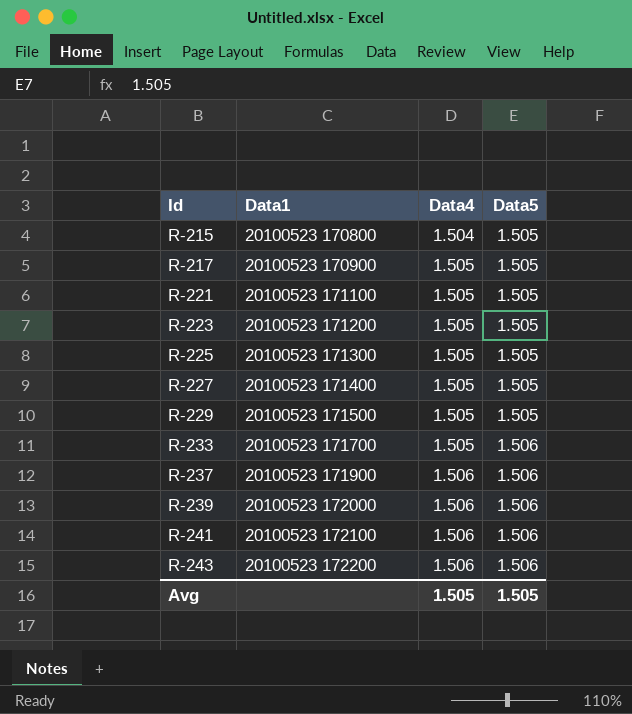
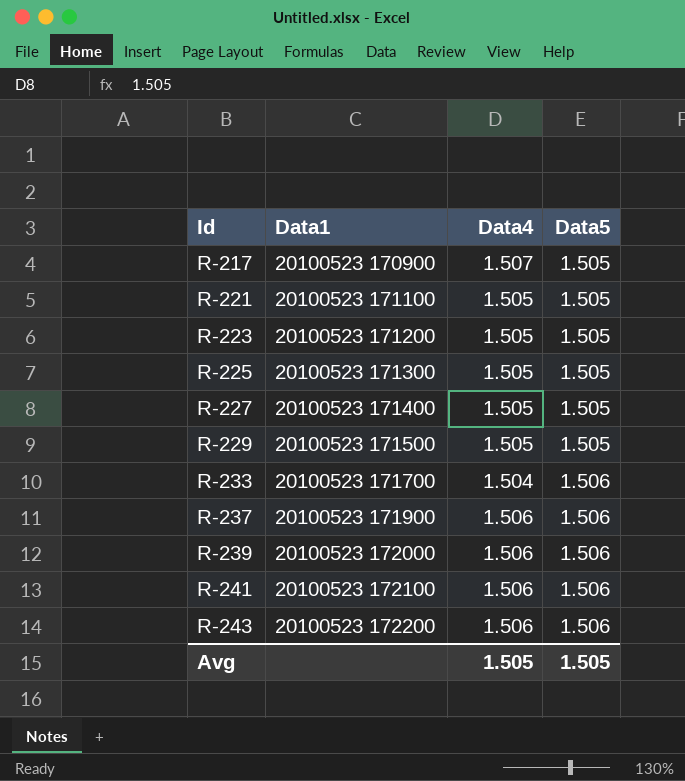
row R-215: 20100523 170800 | 1.504 | 1.505 -> none
R-217 | Data4: 1.505 -> 1.507
R-233 | Data4: 1.505 -> 1.504

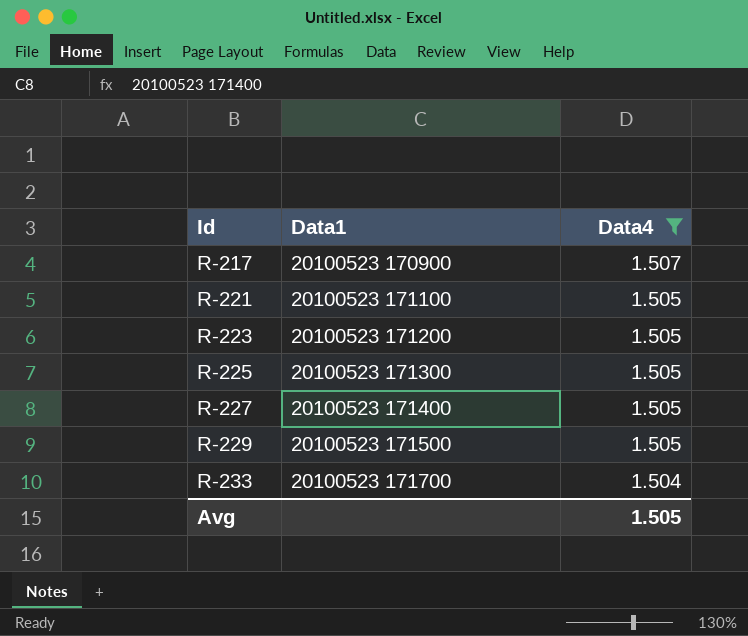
filter: none -> Data4 != 1.506
column Data5 | position: 4 -> none

